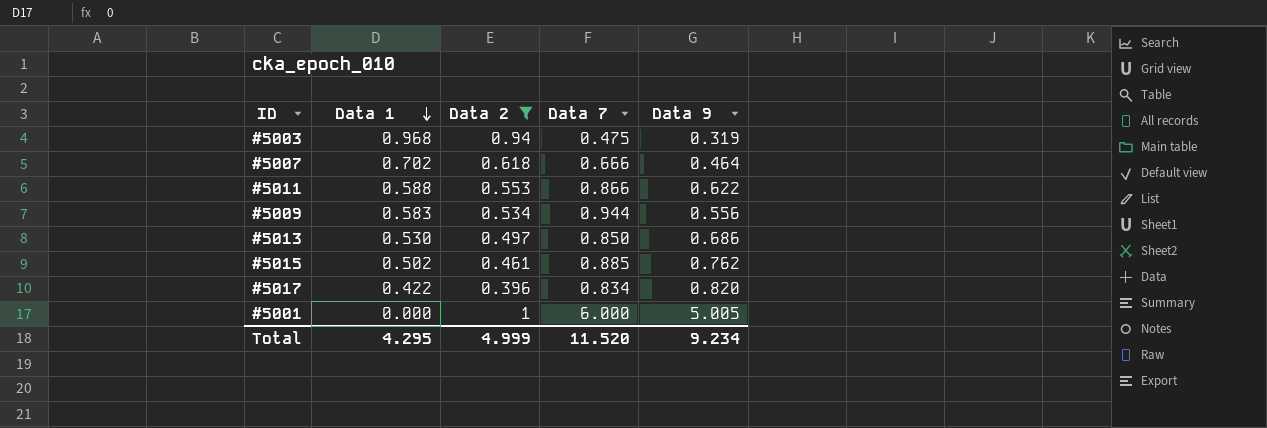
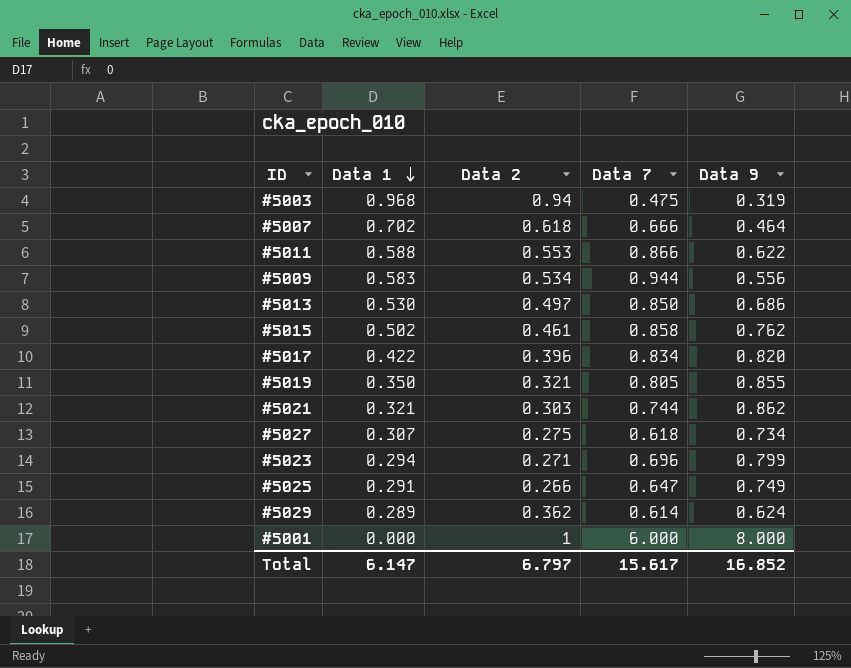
filter: Data 2 >= 0.396 -> none
#5015 | Data 7: 0.885 -> 0.858
#5001 | Data 9: 5.005 -> 8.000
Total | Data 1: 4.295 -> 6.147
Total | Data 2: 4.999 -> 6.797
Total | Data 7: 11.520 -> 15.617
Total | Data 9: 9.234 -> 16.852

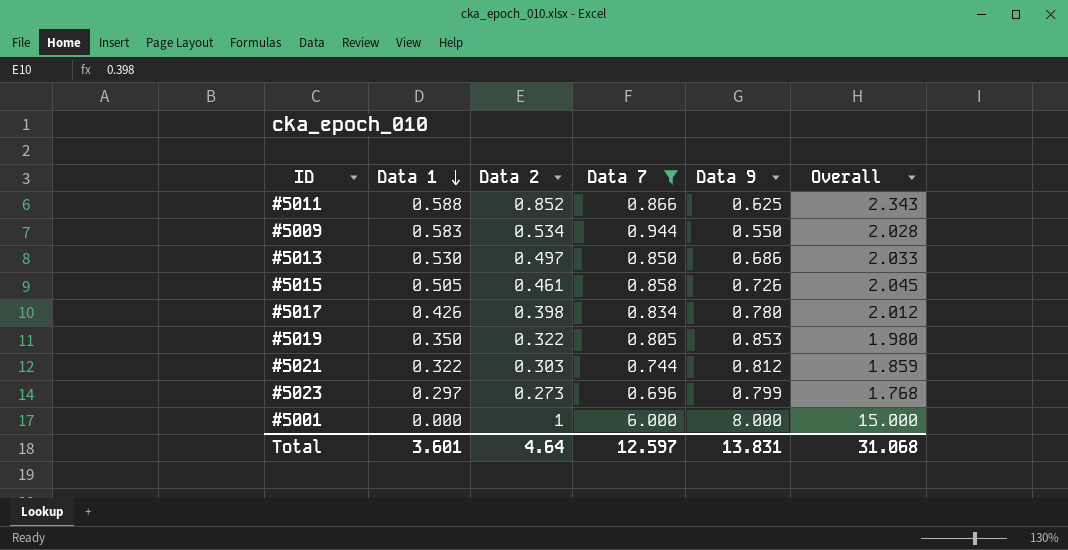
filter: none -> Data 7 >= 0.696
column Overall | formula: none -> [Data 2] + [Data 7] + [Data 9]
#5011 | Data 2: 0.553 -> 0.852
#5011 | Data 9: 0.622 -> 0.625
#5009 | Data 9: 0.556 -> 0.550
#5015 | Data 1: 0.502 -> 0.505
#5015 | Data 9: 0.762 -> 0.726
#5017 | Data 1: 0.422 -> 0.426
#5017 | Data 2: 0.396 -> 0.398
#5017 | Data 9: 0.820 -> 0.780
#5019 | Data 2: 0.321 -> 0.322
#5019 | Data 9: 0.855 -> 0.853
#5021 | Data 1: 0.321 -> 0.322
#5021 | Data 9: 0.862 -> 0.812
#5023 | Data 1: 0.294 -> 0.297
#5023 | Data 2: 0.271 -> 0.273
Total | Data 1: 6.147 -> 3.601
Total | Data 2: 6.797 -> 4.64
Total | Data 7: 15.617 -> 12.597
Total | Data 9: 16.852 -> 13.831

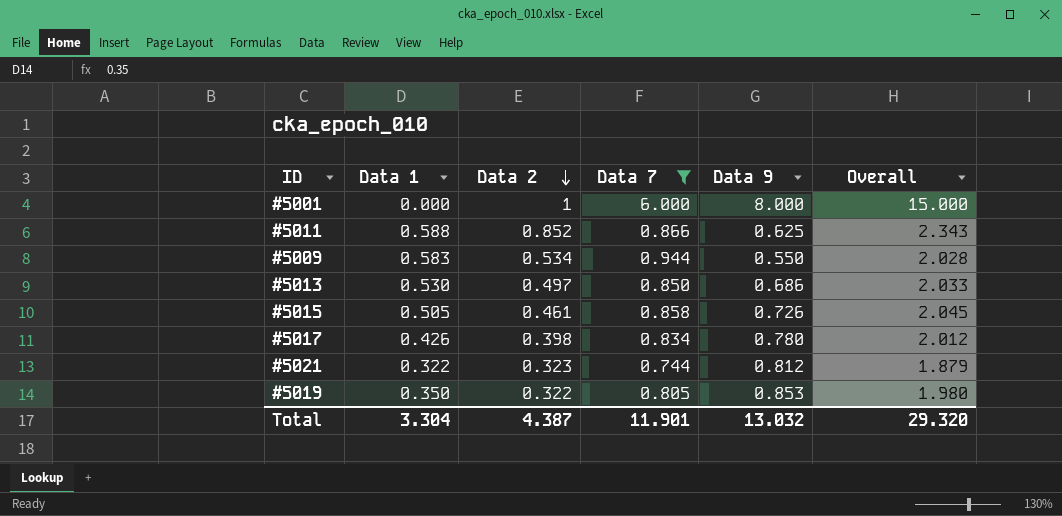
row order: Data 1 descending -> Data 2 descending
row #5023: 0.297 | 0.273 | 0.696 | 0.799 | 1.768 -> none
#5021 | Data 2: 0.303 -> 0.323
#5021 | Overall: 1.859 -> 1.879
Total | Data 1: 3.601 -> 3.304
Total | Data 2: 4.64 -> 4.387
Total | Data 7: 12.597 -> 11.901
Total | Data 9: 13.831 -> 13.032
Total | Overall: 31.068 -> 29.320

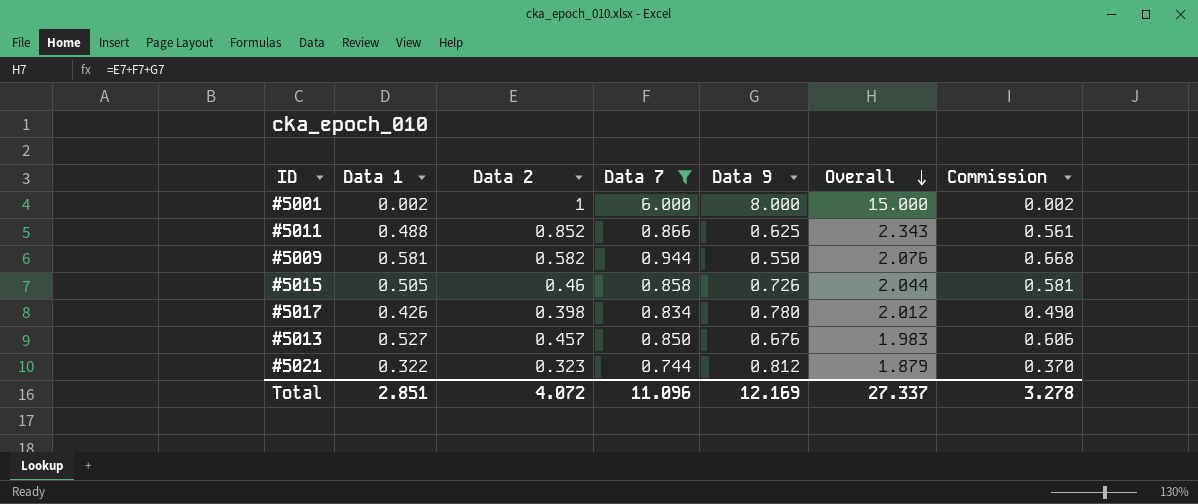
row order: Data 2 descending -> Overall descending
column Commission | formula: none -> [Data 1] * 1.15
row #5019: 0.350 | 0.322 | 0.805 | 0.853 | 1.980 -> none
#5001 | Data 1: 0.000 -> 0.002
#5011 | Data 1: 0.588 -> 0.488
#5009 | Data 1: 0.583 -> 0.581
#5009 | Data 2: 0.534 -> 0.582
#5009 | Overall: 2.028 -> 2.076
#5015 | Data 2: 0.461 -> 0.46
#5015 | Overall: 2.045 -> 2.044
#5013 | Data 1: 0.530 -> 0.527
#5013 | Data 2: 0.497 -> 0.457
#5013 | Data 9: 0.686 -> 0.676
#5013 | Overall: 2.033 -> 1.983
Total | Data 1: 3.304 -> 2.851
Total | Data 2: 4.387 -> 4.072
Total | Data 7: 11.901 -> 11.096
Total | Data 9: 13.032 -> 12.169
Total | Overall: 29.320 -> 27.337

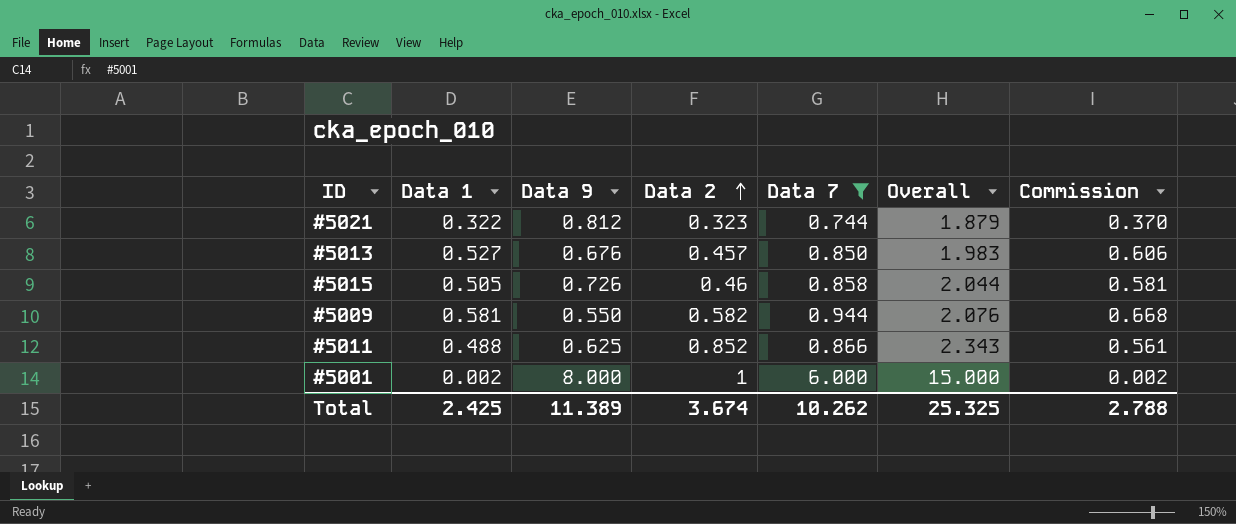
row order: Overall descending -> Data 2 ascending
column Data 9 | position: 5 -> 3
row #5017: 0.426 | 0.398 | 0.834 | 0.780 | 2.012 | 0.490 -> none
Total | Data 1: 2.851 -> 2.425
Total | Data 9: 12.169 -> 11.389
Total | Data 2: 4.072 -> 3.674
Total | Data 7: 11.096 -> 10.262
Total | Overall: 27.337 -> 25.325
Total | Commission: 3.278 -> 2.788

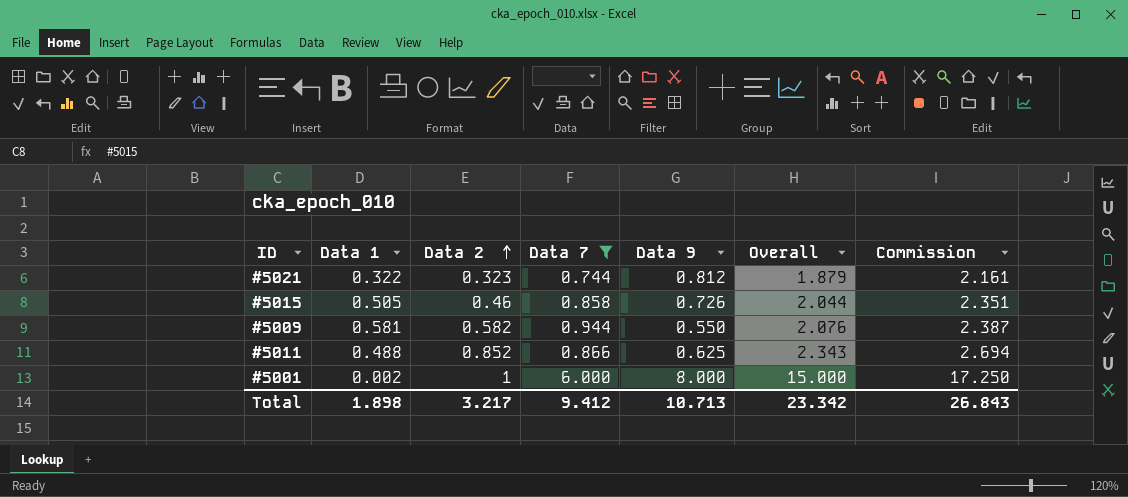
column Data 9 | position: 3 -> 5
column Commission | formula: [Data 1] * 1.15 -> [Overall] * 1.15
row #5013: 0.527 | 0.676 | 0.457 | 0.850 | 1.983 | 0.606 -> none
Total | Data 1: 2.425 -> 1.898
Total | Data 2: 3.674 -> 3.217
Total | Data 7: 10.262 -> 9.412
Total | Data 9: 11.389 -> 10.713
Total | Overall: 25.325 -> 23.342
Total | Commission: 2.788 -> 26.843

